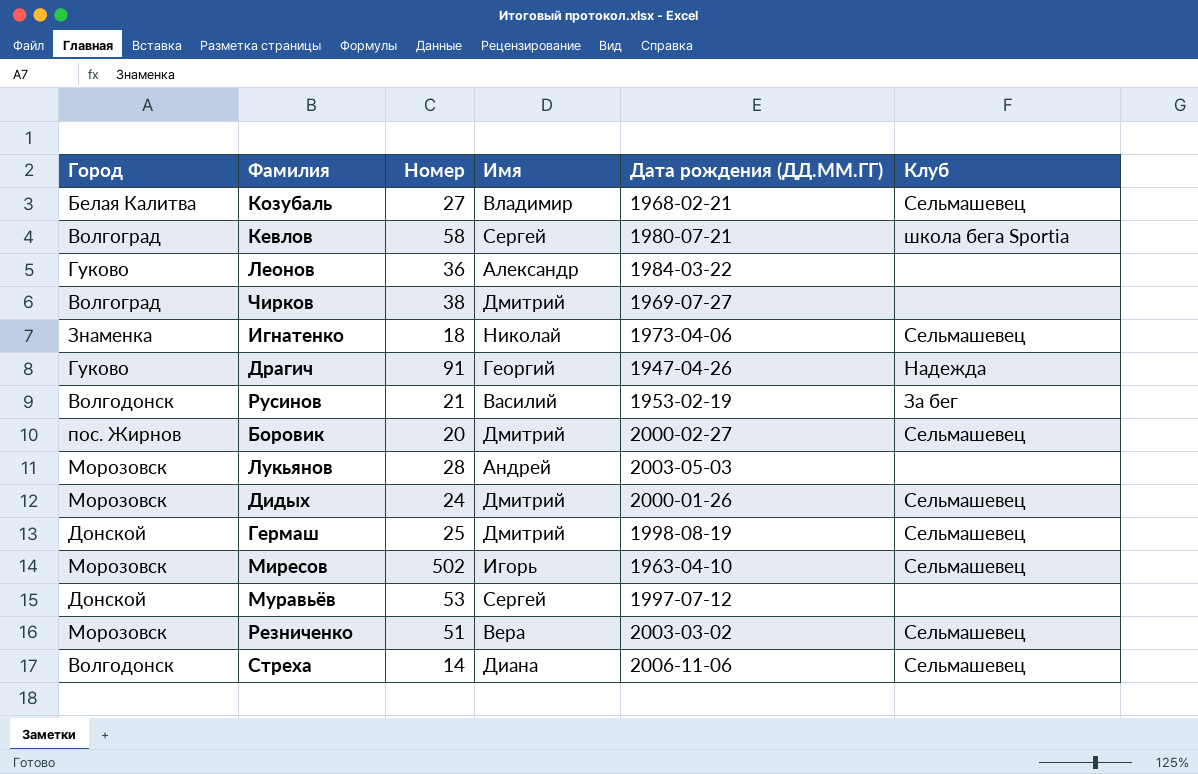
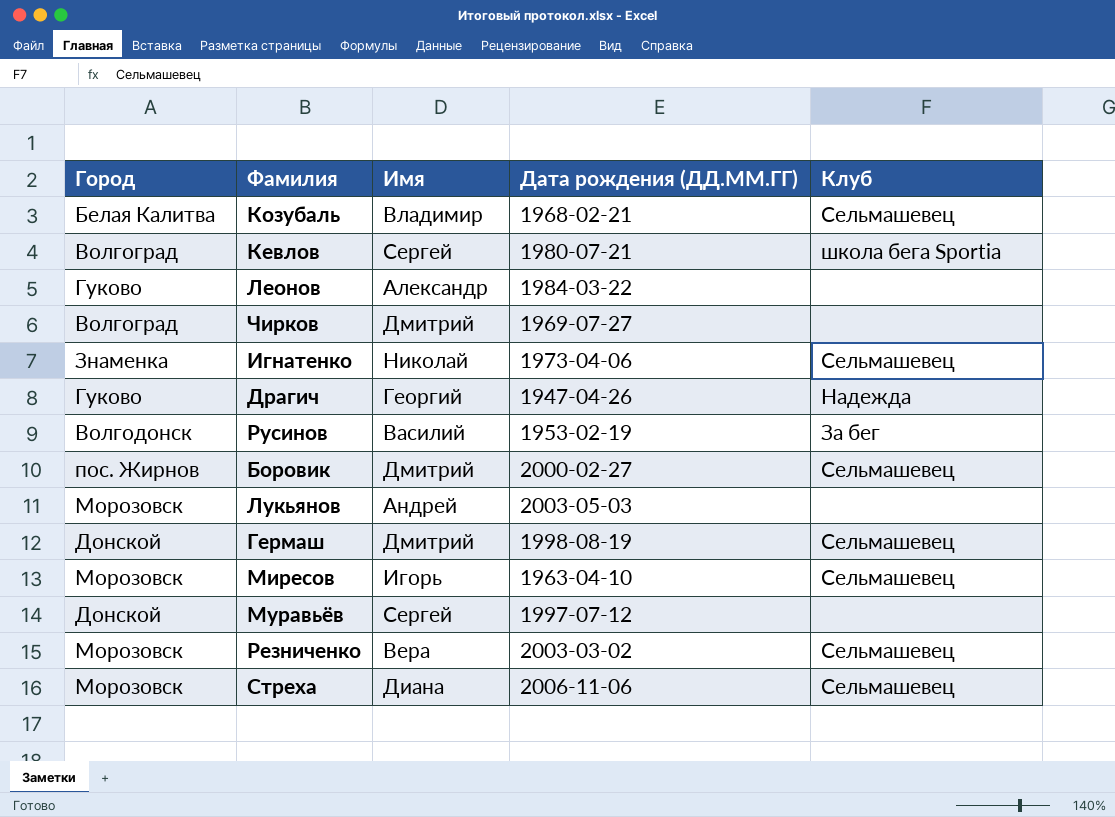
column Номер | position: 3 -> none
row Дидых: Морозовск | 24 | Дмитрий | 2000-01-26 | Сельмашевец -> none
Стреха | Город: Волгодонск -> Морозовск

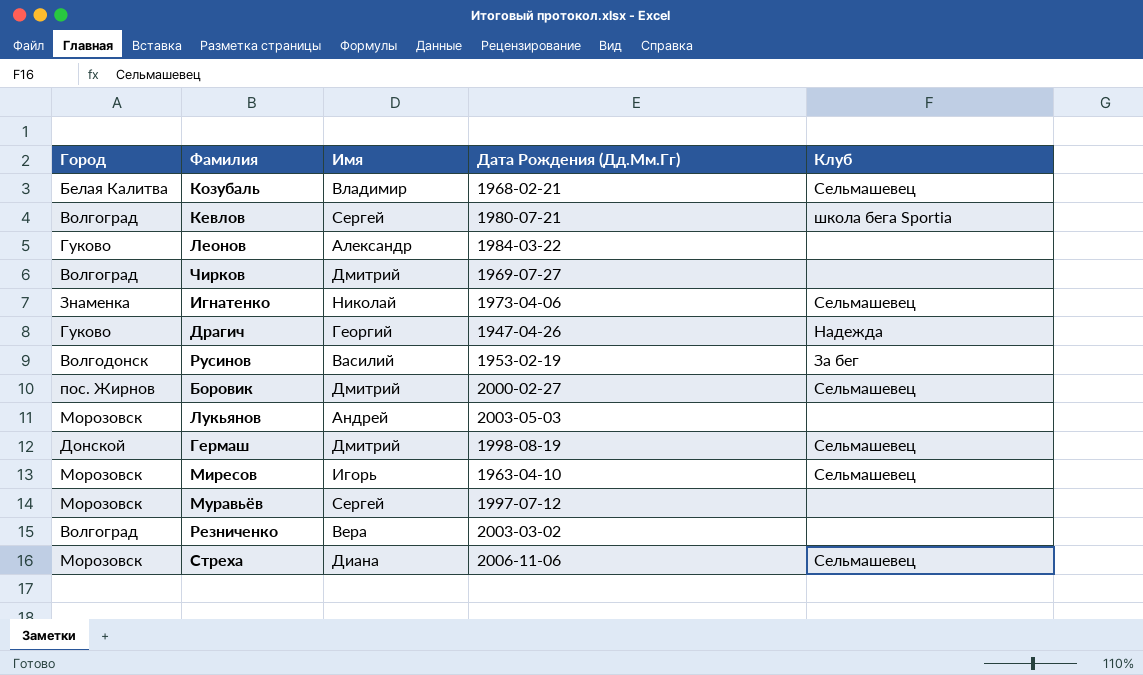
column name: Дата рождения (ДД.ММ.ГГ) -> Дата Рождения (Дд.Мм.Гг)
Муравьёв | Город: Донской -> Морозовск
Резниченко | Город: Морозовск -> Волгоград
Резниченко | Клуб: Сельмашевец -> none

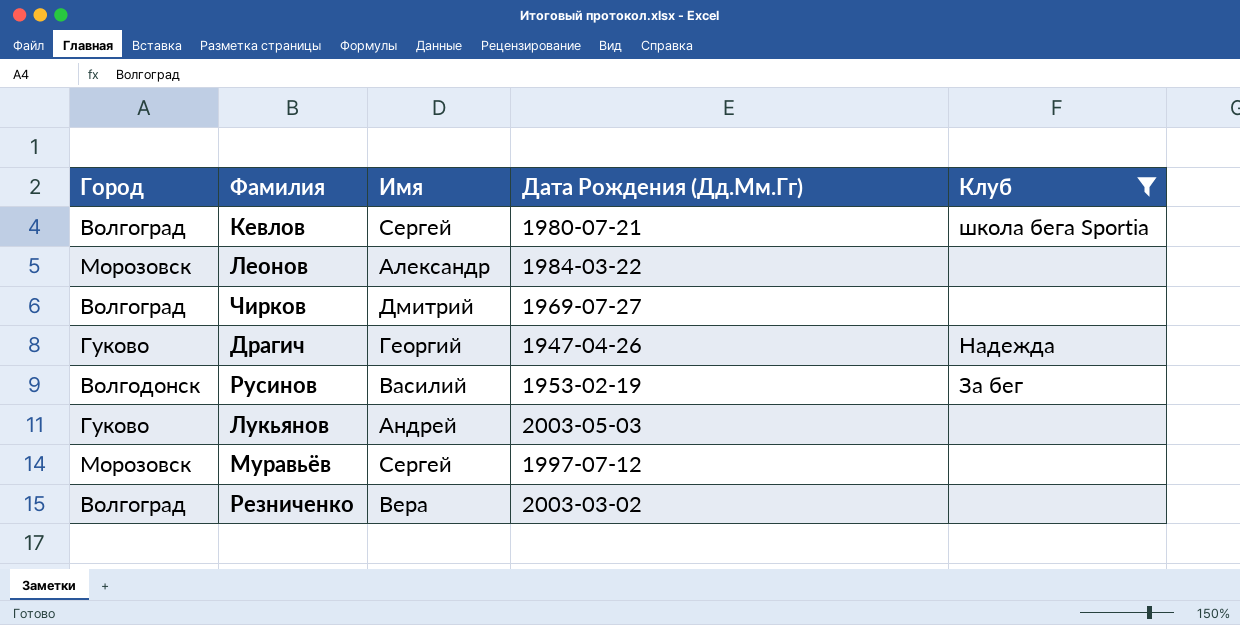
filter: none -> Клуб != Сельмашевец
Леонов | Город: Гуково -> Морозовск
Лукьянов | Город: Морозовск -> Гуково

